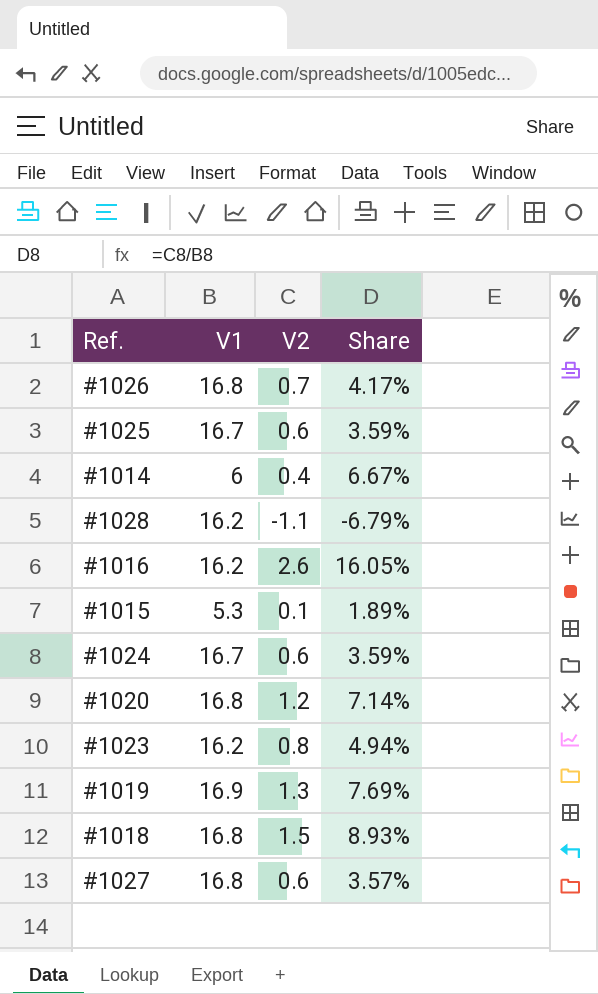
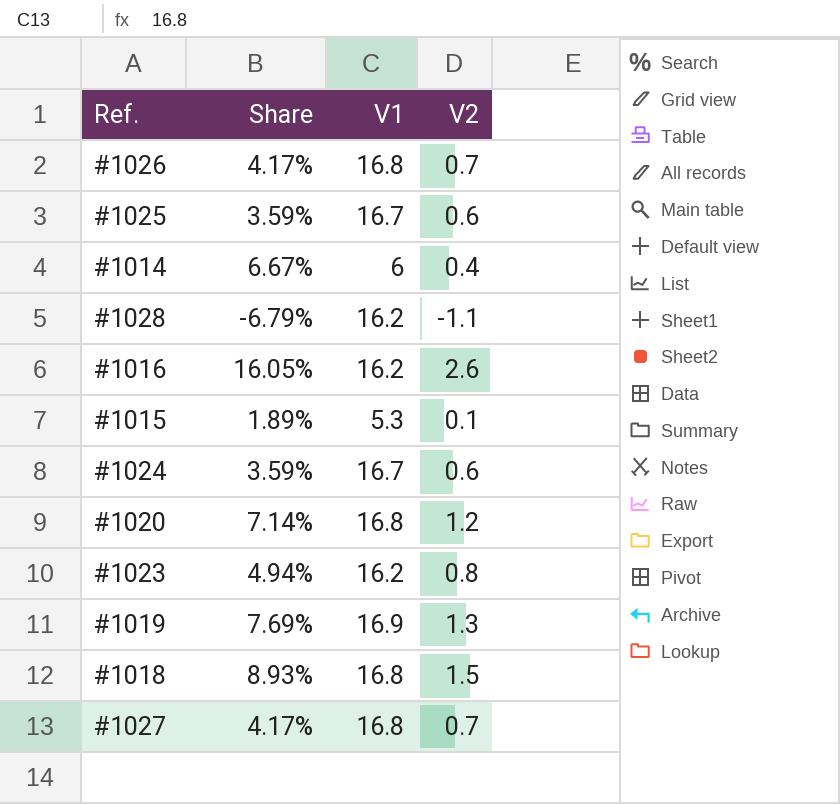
column Share | position: 4 -> 2
#1027 | Share: 3.57% -> 4.17%
#1027 | V2: 0.6 -> 0.7

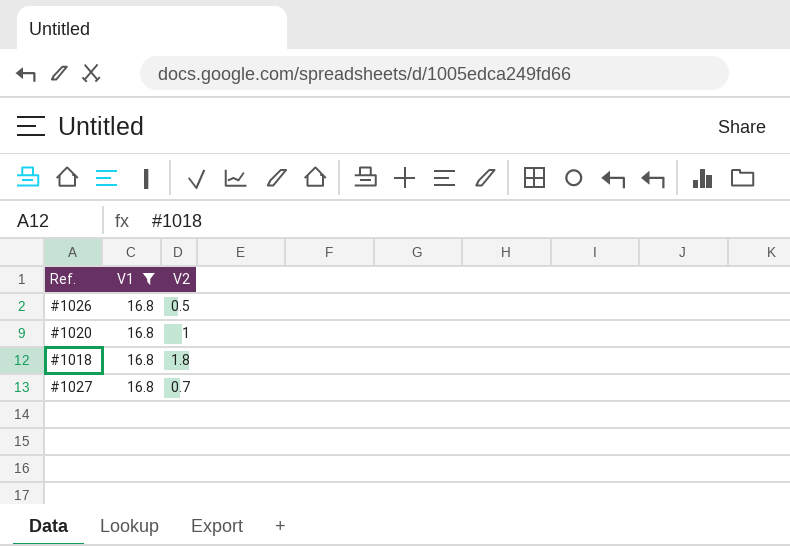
filter: none -> V1 = 16.8
column Share | formula: [V2] / [V1] -> none
#1026 | V2: 0.7 -> 0.5
#1020 | V2: 1.2 -> 1
#1018 | V2: 1.5 -> 1.8

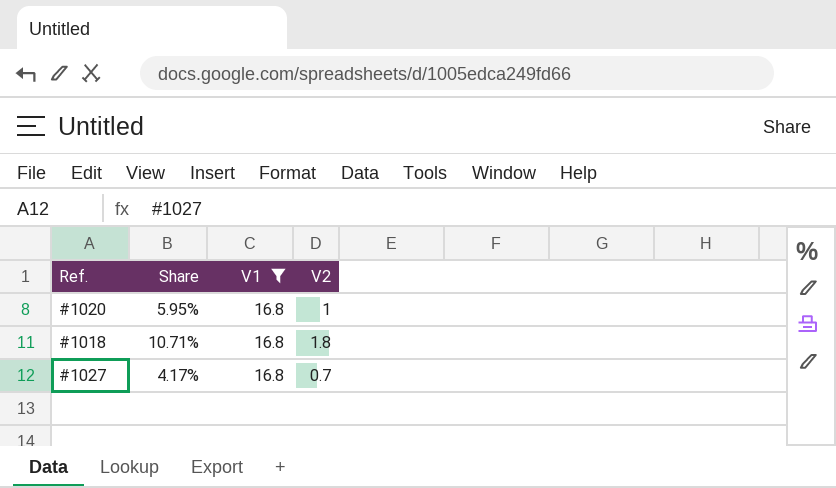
column Share | formula: none -> [V2] / [V1]
row #1026: 16.8 | 0.5 -> none

